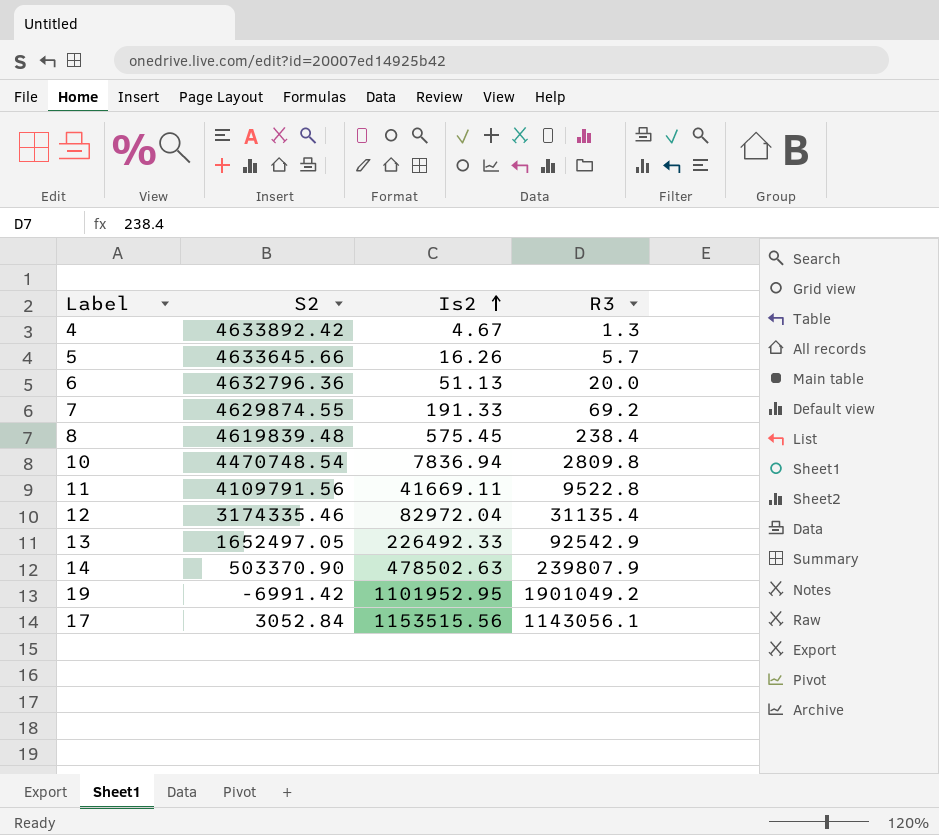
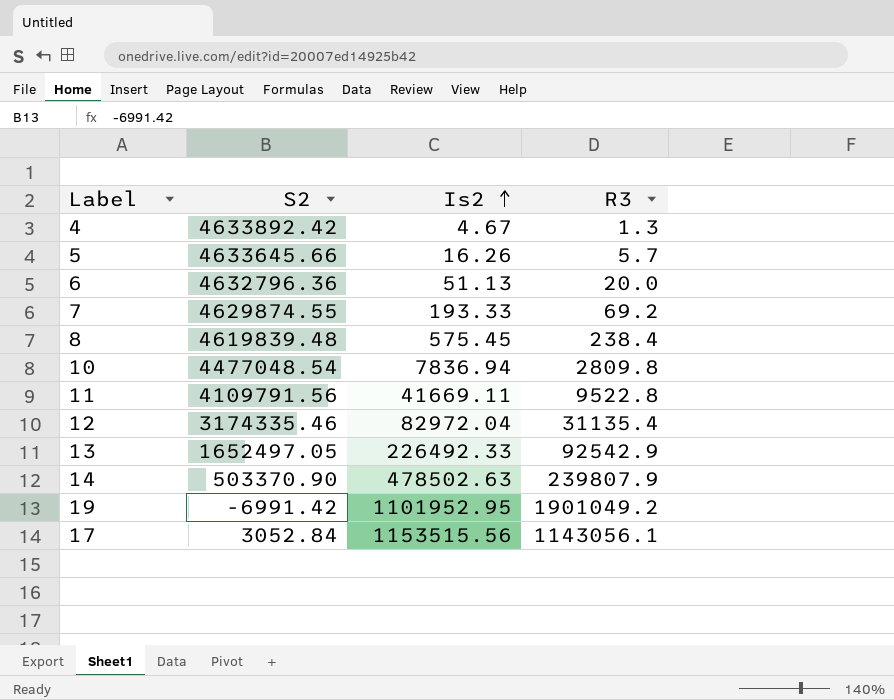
7 | Is2: 191.33 -> 193.33
10 | S2: 4470748.54 -> 4477048.54

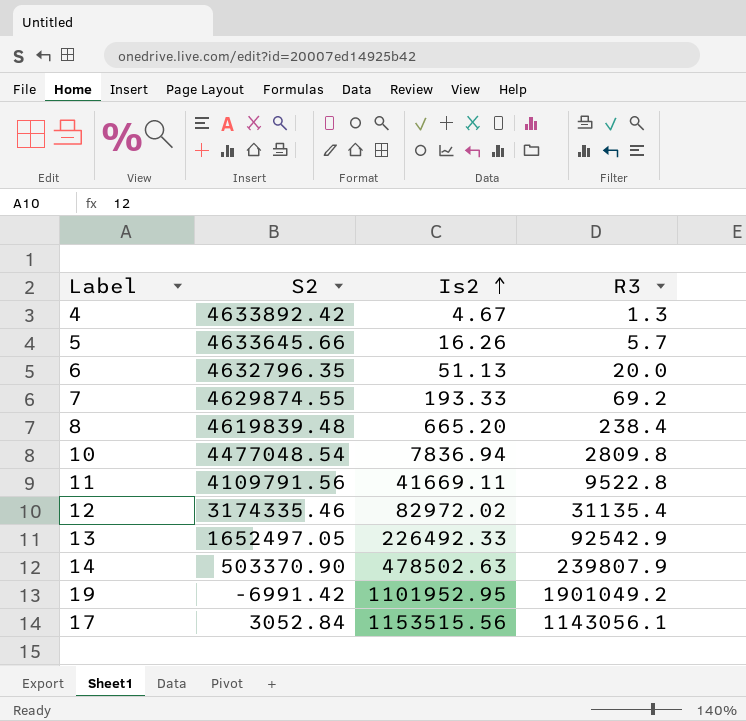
6 | S2: 4632796.36 -> 4632796.35
8 | Is2: 575.45 -> 665.20
12 | Is2: 82972.04 -> 82972.02

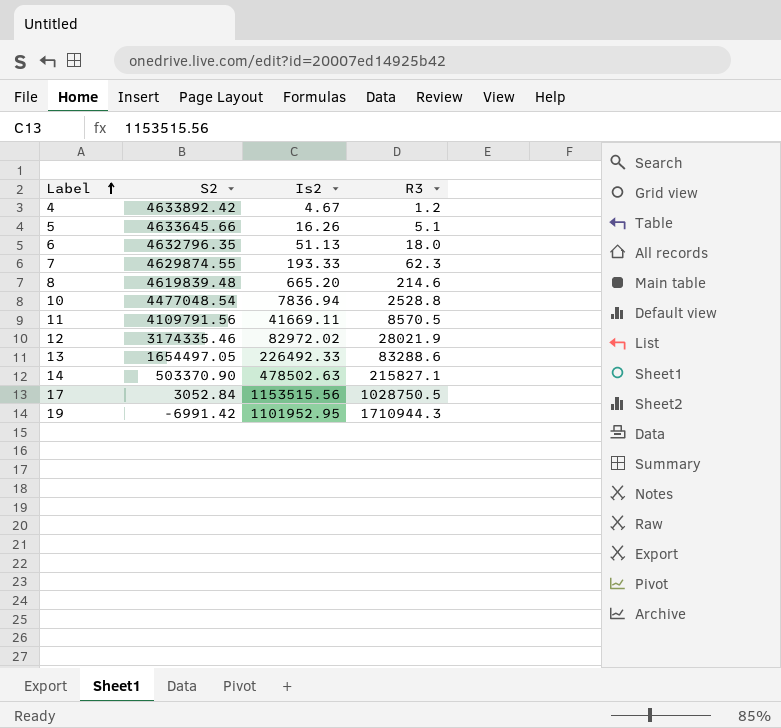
row order: Is2 ascending -> Label ascending
4 | R3: 1.3 -> 1.2
5 | R3: 5.7 -> 5.1
6 | R3: 20.0 -> 18.0
7 | R3: 69.2 -> 62.3
8 | R3: 238.4 -> 214.6
10 | R3: 2809.8 -> 2528.8
11 | R3: 9522.8 -> 8570.5
12 | R3: 31135.4 -> 28021.9
13 | S2: 1652497.05 -> 1654497.05
13 | R3: 92542.9 -> 83288.6
14 | R3: 239807.9 -> 215827.1
17 | R3: 1143056.1 -> 1028750.5
19 | R3: 1901049.2 -> 1710944.3

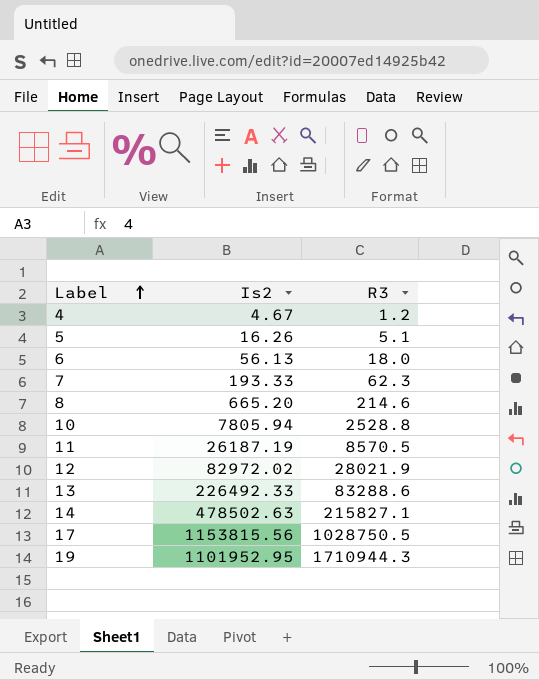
column S2 | position: 2 -> none
6 | Is2: 51.13 -> 56.13
10 | Is2: 7836.94 -> 7805.94
11 | Is2: 41669.11 -> 26187.19
17 | Is2: 1153515.56 -> 1153815.56

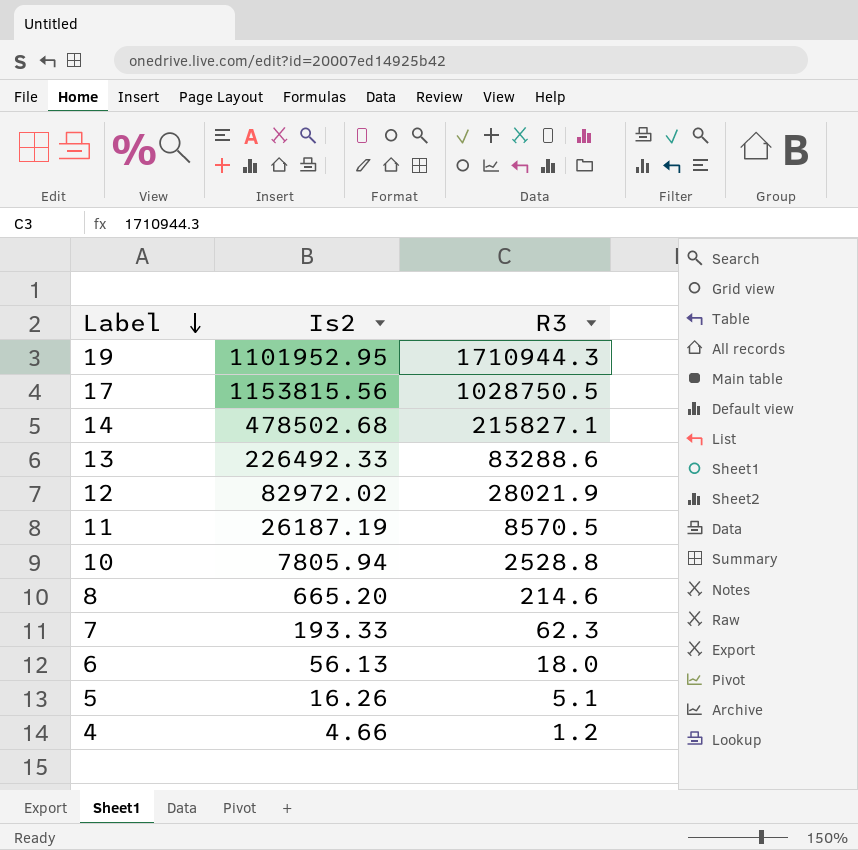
row order: Label ascending -> Label descending
14 | Is2: 478502.63 -> 478502.68
4 | Is2: 4.67 -> 4.66

